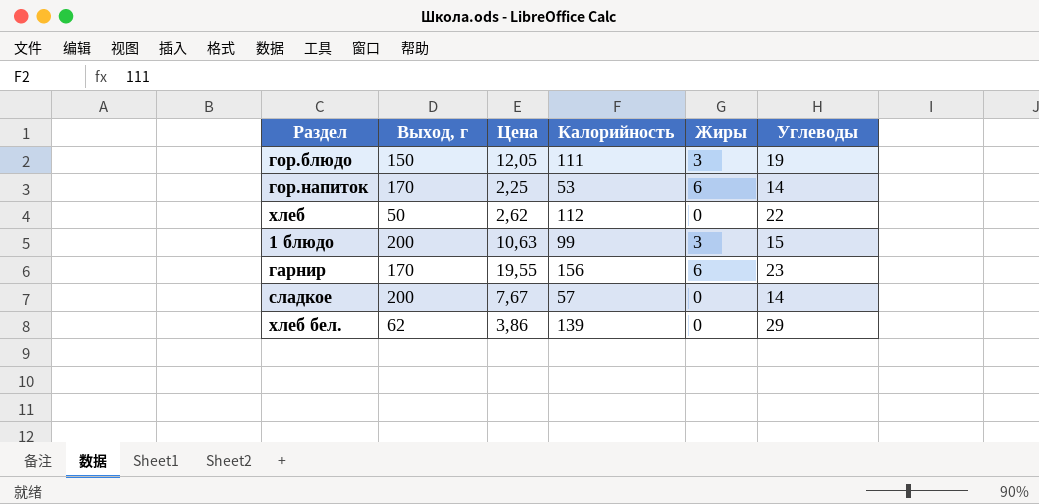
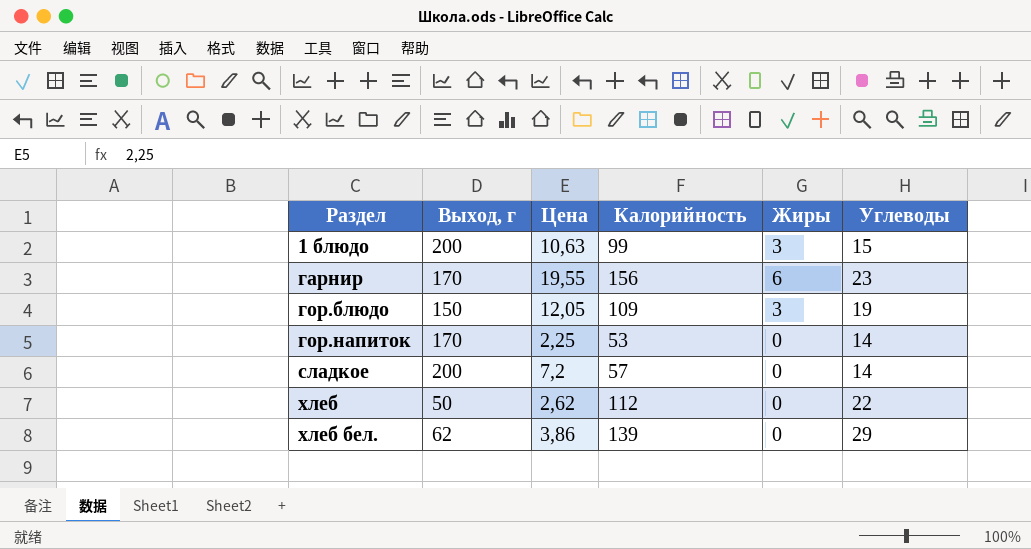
row order: none -> Раздел ascending
гор.блюдо | Калорийность: 111 -> 109
гор.напиток | Жиры: 6 -> 0
сладкое | Цена: 7,67 -> 7,2

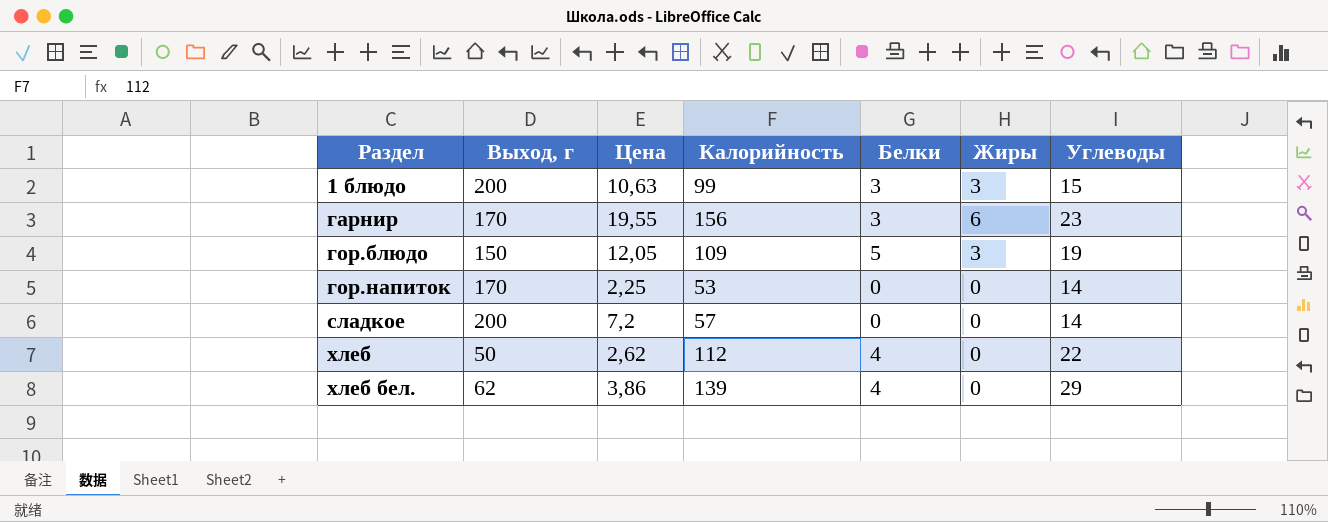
column Белки | position: none -> 5

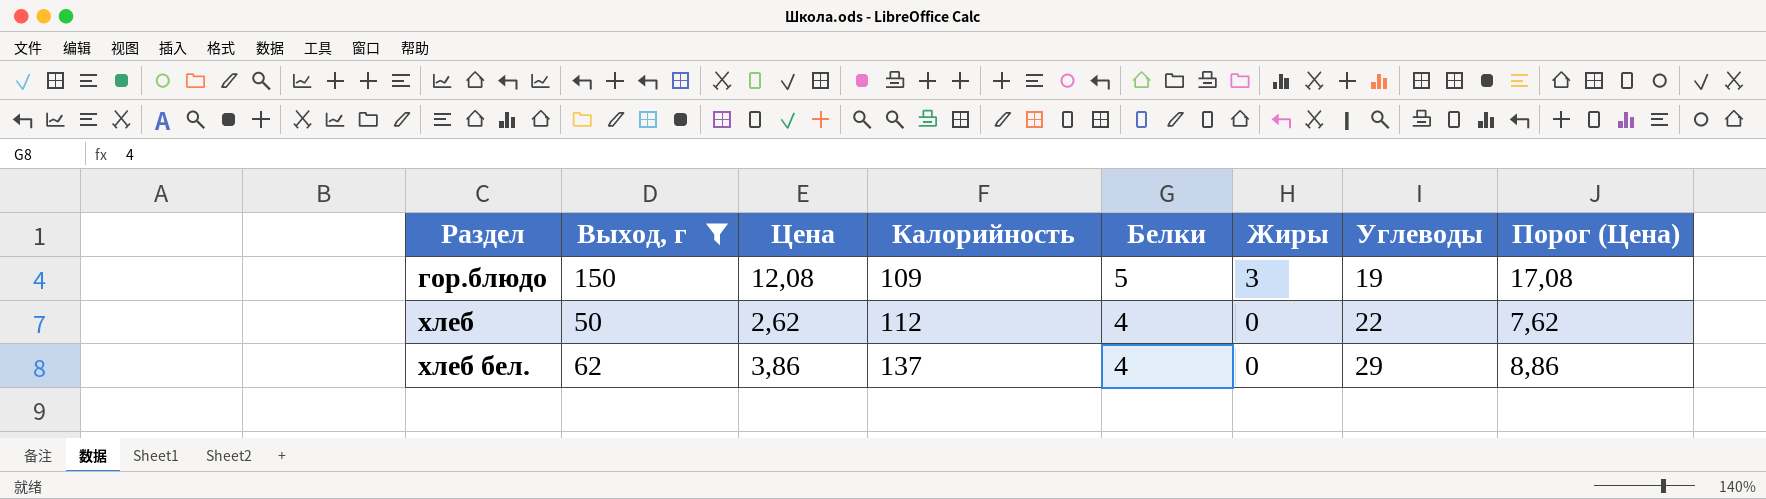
filter: none -> Выход, г <= 150
column Порог (Цена) | formula: none -> [Цена] + 5
гор.блюдо | Цена: 12,05 -> 12,08
хлеб бел. | Калорийность: 139 -> 137

